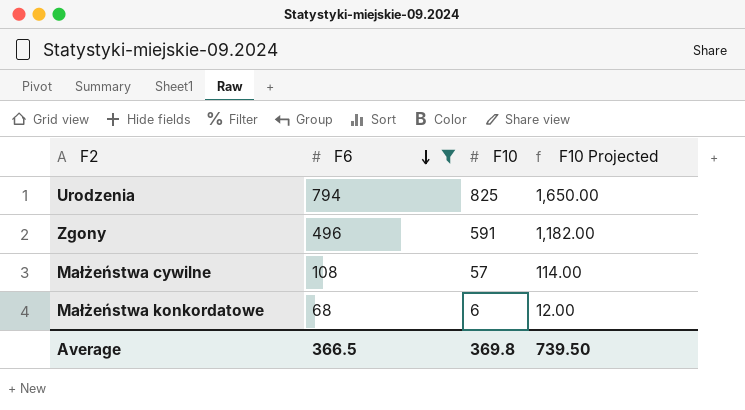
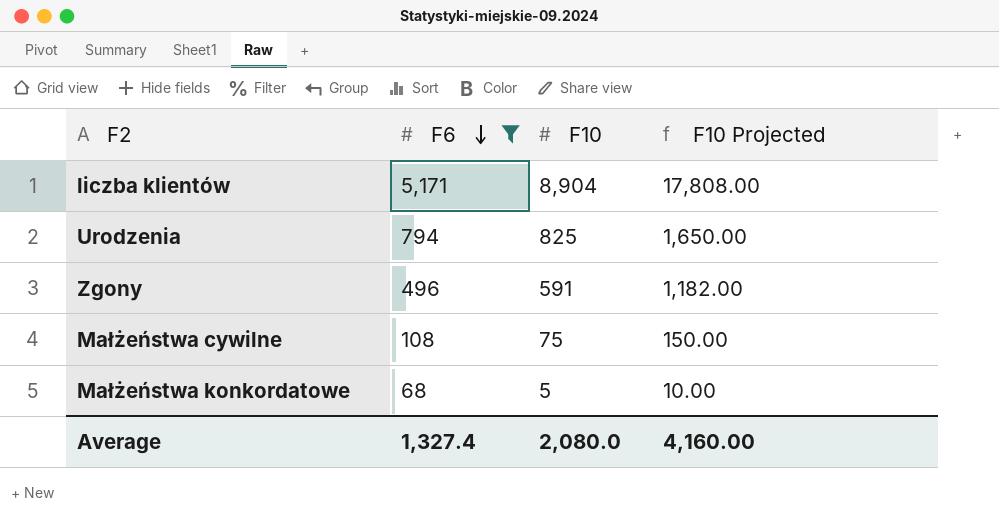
row liczba klientów: none -> 5,171 | 8,904 | 17,808.00
Małżeństwa cywilne | F10: 57 -> 75
Małżeństwa cywilne | F10 Projected: 114.00 -> 150.00
Małżeństwa konkordatowe | F10: 6 -> 5
Małżeństwa konkordatowe | F10 Projected: 12.00 -> 10.00
Average | F6: 366.5 -> 1,327.4
Average | F10: 369.8 -> 2,080.0
Average | F10 Projected: 739.50 -> 4,160.00

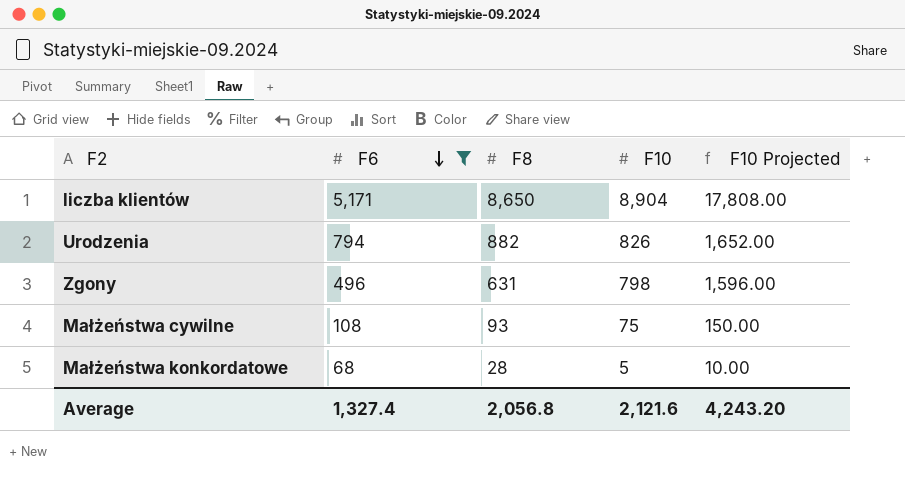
column F8 | position: none -> 3
Urodzenia | F10: 825 -> 826
Urodzenia | F10 Projected: 1,650.00 -> 1,652.00
Zgony | F10: 591 -> 798
Zgony | F10 Projected: 1,182.00 -> 1,596.00
Average | F10: 2,080.0 -> 2,121.6
Average | F10 Projected: 4,160.00 -> 4,243.20

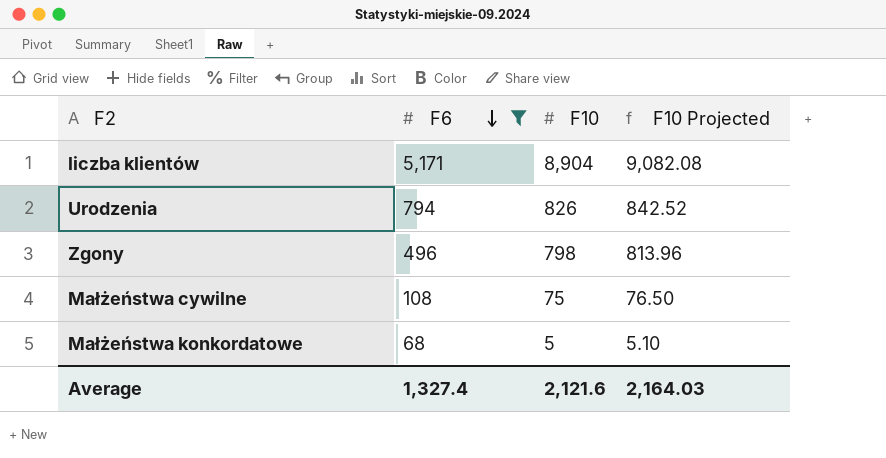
column F8 | position: 3 -> none
column F10 Projected | formula: [F10] * 2 -> [F10] * 1.02
Average | F10 Projected: 4,243.20 -> 2,164.03

